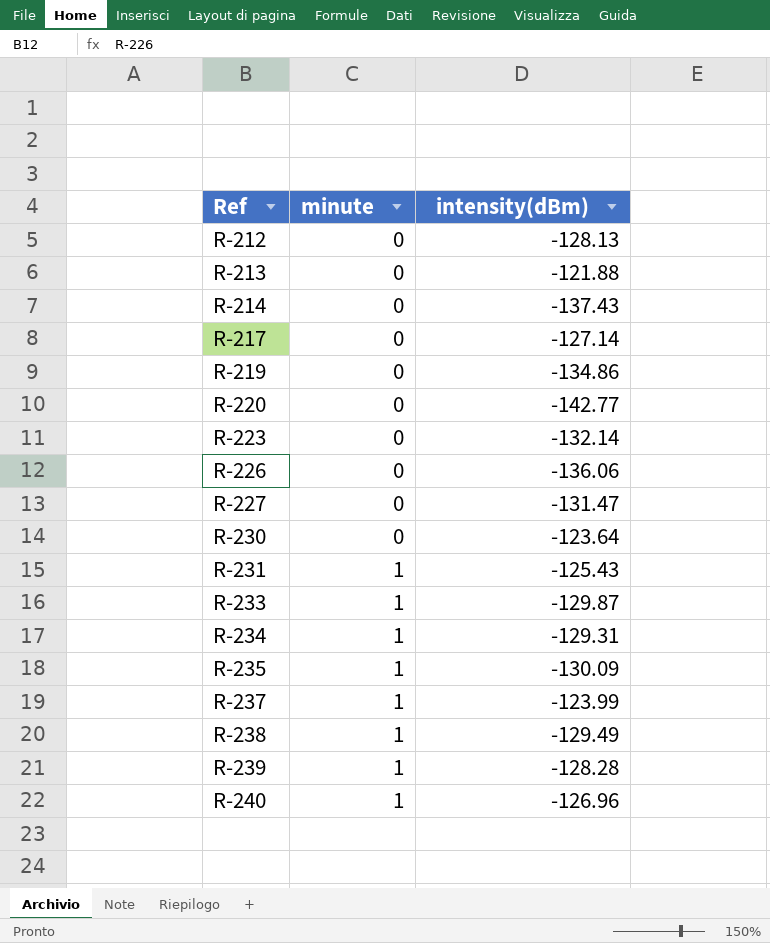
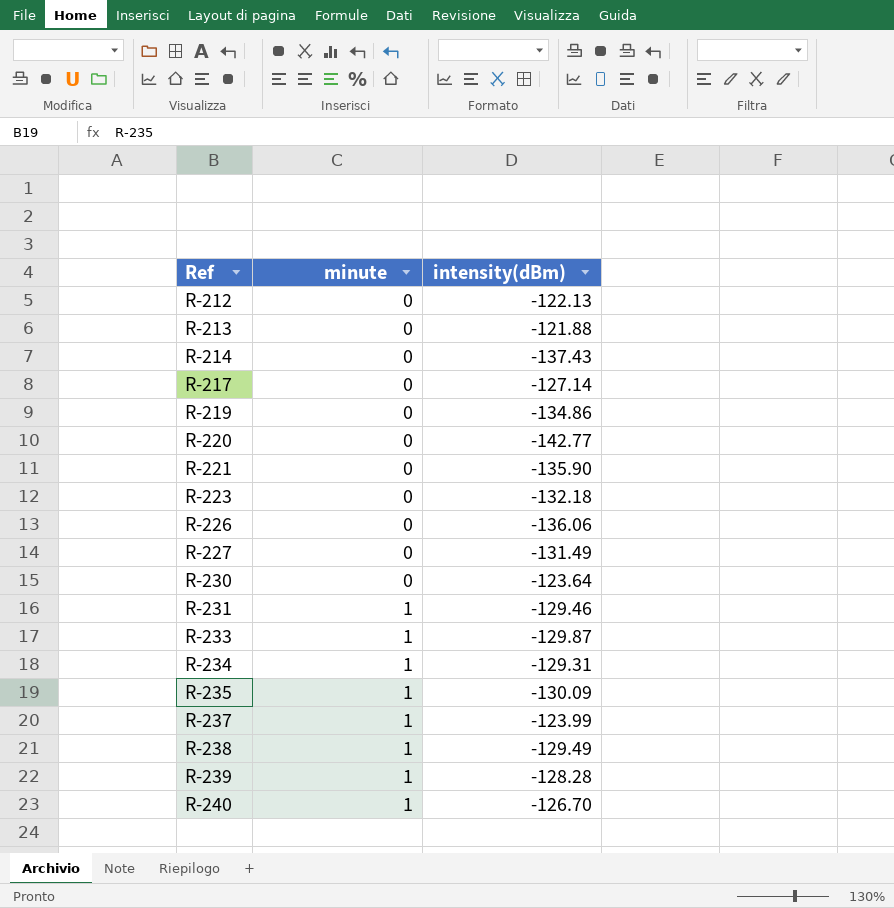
R-212 | intensity(dBm): -128.13 -> -122.13
row R-221: none -> 0 | -135.90
R-223 | intensity(dBm): -132.14 -> -132.18
R-227 | intensity(dBm): -131.47 -> -131.49
R-231 | intensity(dBm): -125.43 -> -129.46
R-240 | intensity(dBm): -126.96 -> -126.70

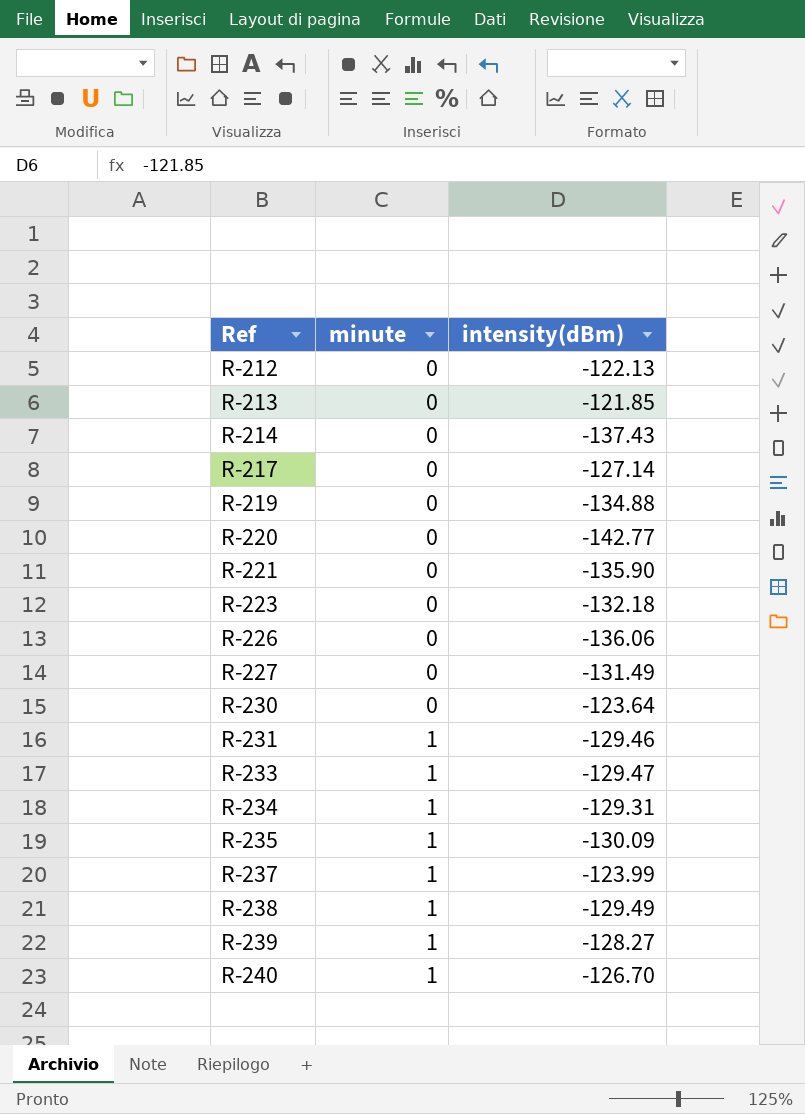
R-213 | intensity(dBm): -121.88 -> -121.85
R-219 | intensity(dBm): -134.86 -> -134.88
R-233 | intensity(dBm): -129.87 -> -129.47
R-239 | intensity(dBm): -128.28 -> -128.27

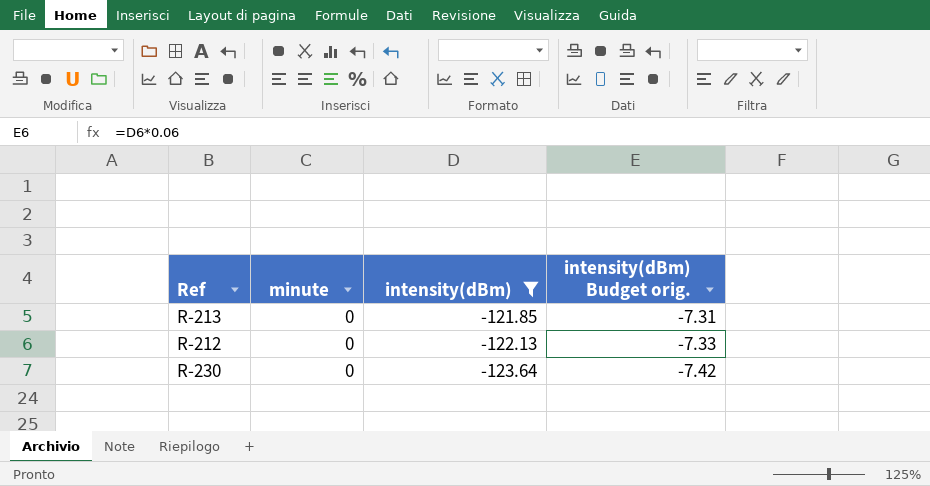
filter: none -> intensity(dBm) >= -123.64
row order: Ref ascending -> intensity(dBm) descending
column intensity(dBm) Budget orig. | formula: none -> [intensity(dBm)] * 0.06

